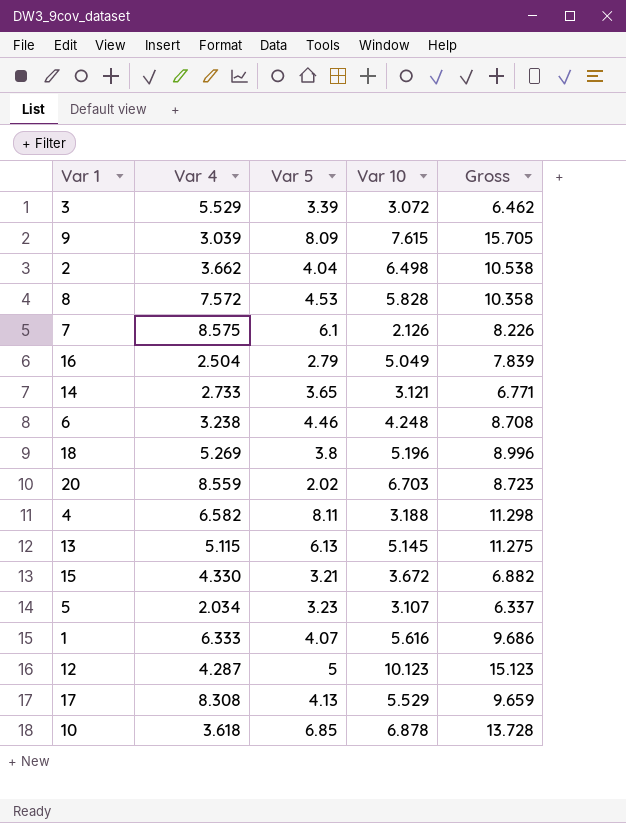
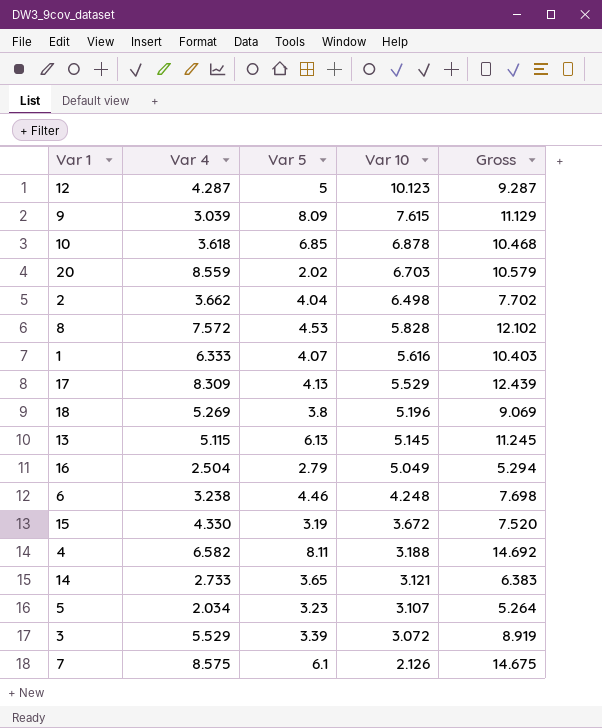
row order: none -> Var 10 descending
column Gross | formula: [Var 5] + [Var 10] -> [Var 4] + [Var 5]
17 | Var 4: 8.308 -> 8.309
15 | Var 5: 3.21 -> 3.19

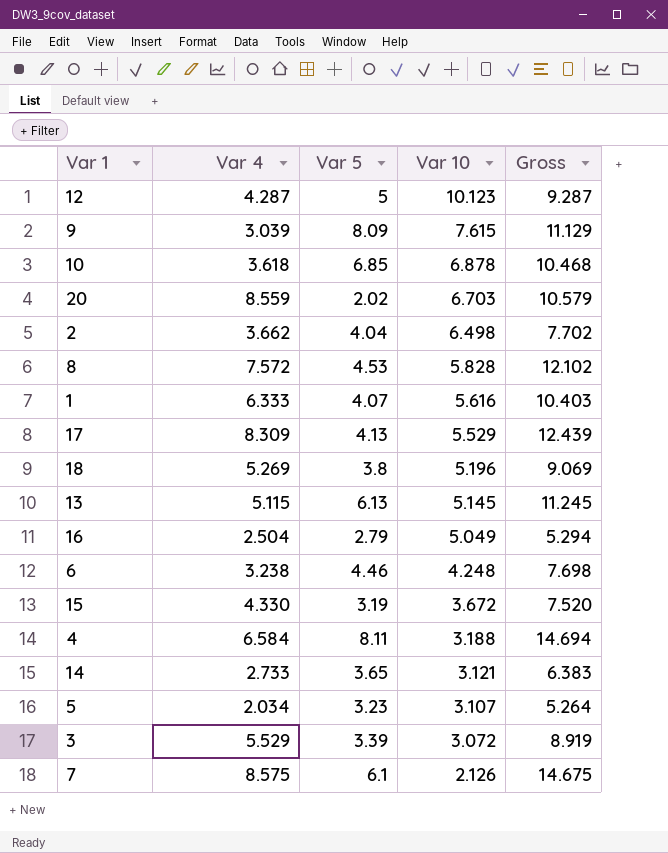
4 | Var 4: 6.582 -> 6.584
4 | Gross: 14.692 -> 14.694

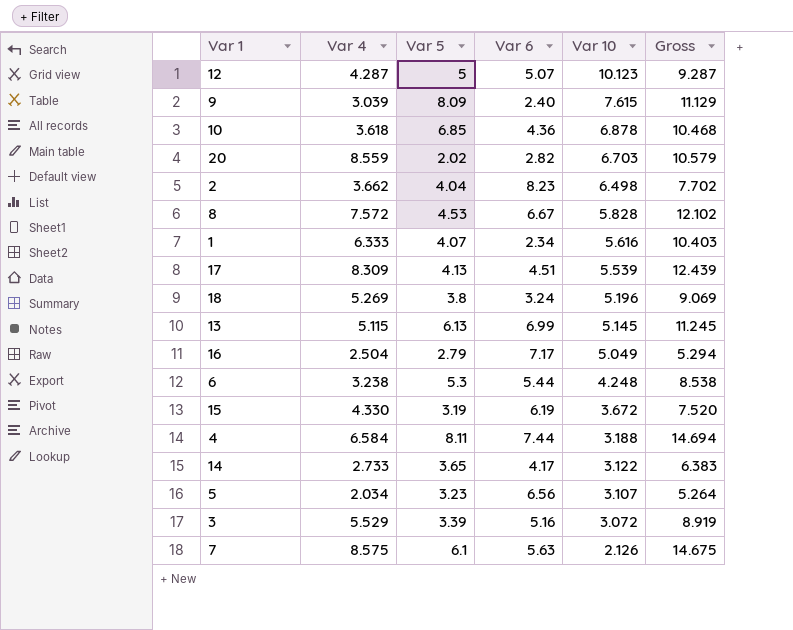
column Var 6 | position: none -> 4
17 | Var 10: 5.529 -> 5.539
6 | Var 5: 4.46 -> 5.3
6 | Gross: 7.698 -> 8.538
14 | Var 10: 3.121 -> 3.122

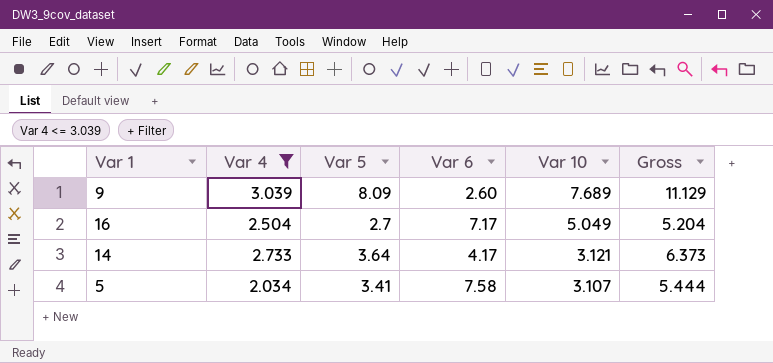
filter: none -> Var 4 <= 3.039
9 | Var 6: 2.40 -> 2.60
9 | Var 10: 7.615 -> 7.689
16 | Var 5: 2.79 -> 2.7
16 | Gross: 5.294 -> 5.204
14 | Var 5: 3.65 -> 3.64
14 | Var 10: 3.122 -> 3.121
14 | Gross: 6.383 -> 6.373
5 | Var 5: 3.23 -> 3.41
5 | Var 6: 6.56 -> 7.58
5 | Gross: 5.264 -> 5.444

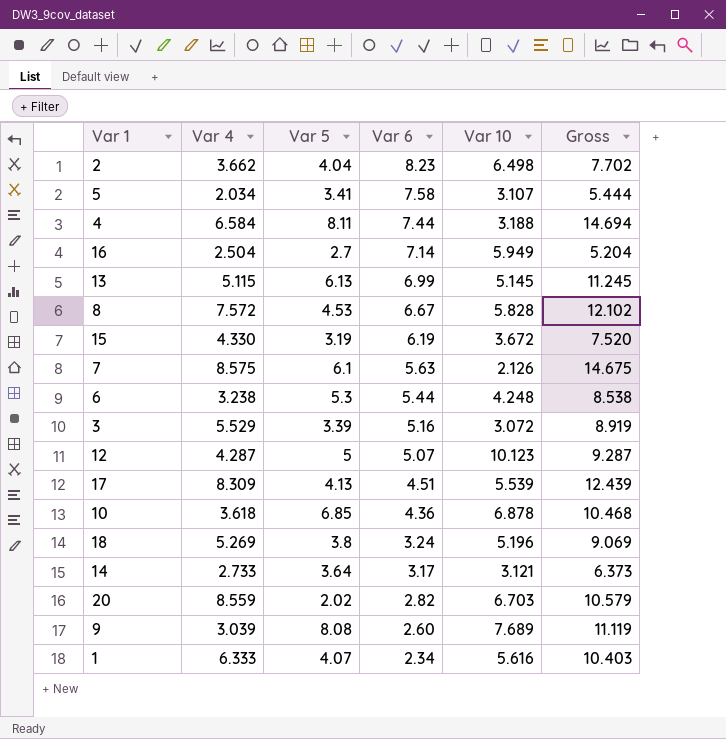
filter: Var 4 <= 3.039 -> none
row order: Var 10 descending -> Var 6 descending
16 | Var 6: 7.17 -> 7.14
16 | Var 10: 5.049 -> 5.949
14 | Var 6: 4.17 -> 3.17
9 | Var 5: 8.09 -> 8.08
9 | Gross: 11.129 -> 11.119

